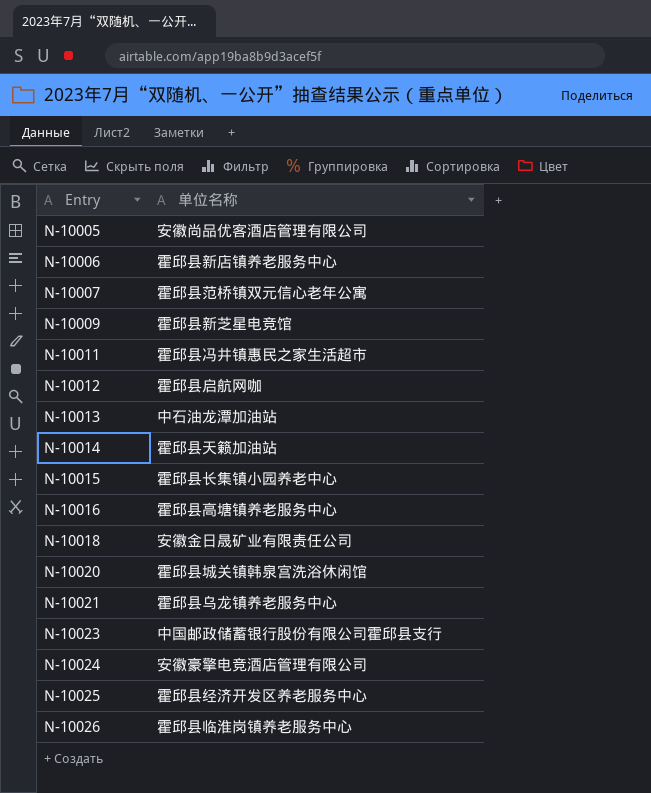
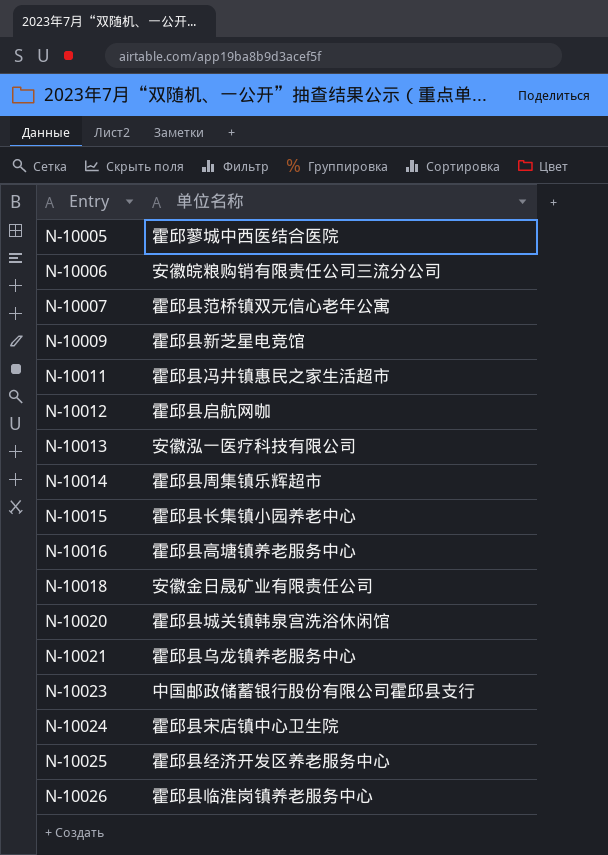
N-10005 | 单位名称: 安徽尚品优客酒店管理有限公司 -> 霍邱蓼城中西医结合医院
N-10006 | 单位名称: 霍邱县新店镇养老服务中心 -> 安徽皖粮购销有限责任公司三流分公司
N-10013 | 单位名称: 中石油龙潭加油站 -> 安徽泓一医疗科技有限公司
N-10014 | 单位名称: 霍邱县天籁加油站 -> 霍邱县周集镇乐辉超市
N-10024 | 单位名称: 安徽豪擎电竞酒店管理有限公司 -> 霍邱县宋店镇中心卫生院

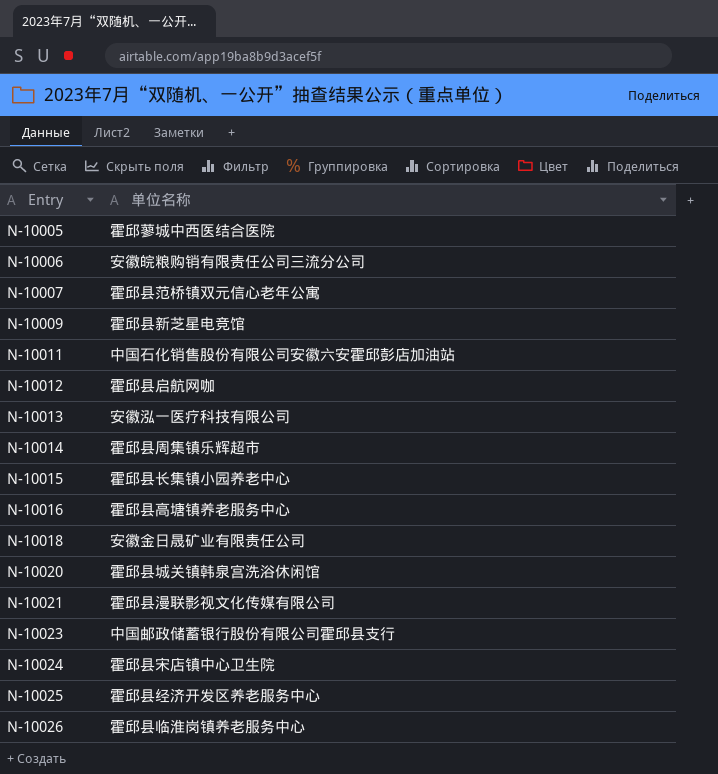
N-10011 | 单位名称: 霍邱县冯井镇惠民之家生活超市 -> 中国石化销售股份有限公司安徽六安霍邱彭店加油站
N-10021 | 单位名称: 霍邱县乌龙镇养老服务中心 -> 霍邱县漫联影视文化传媒有限公司

